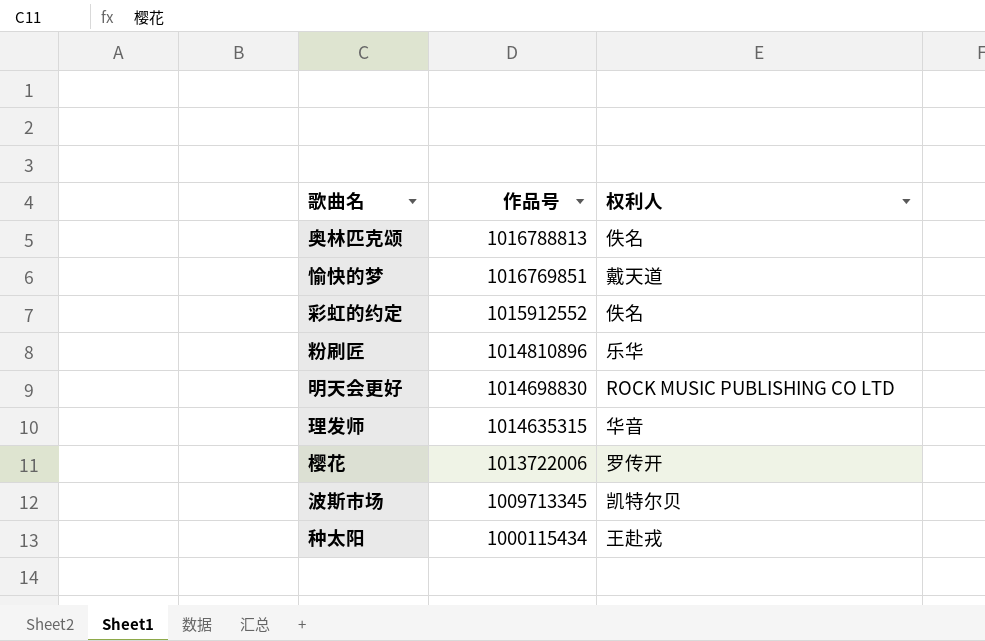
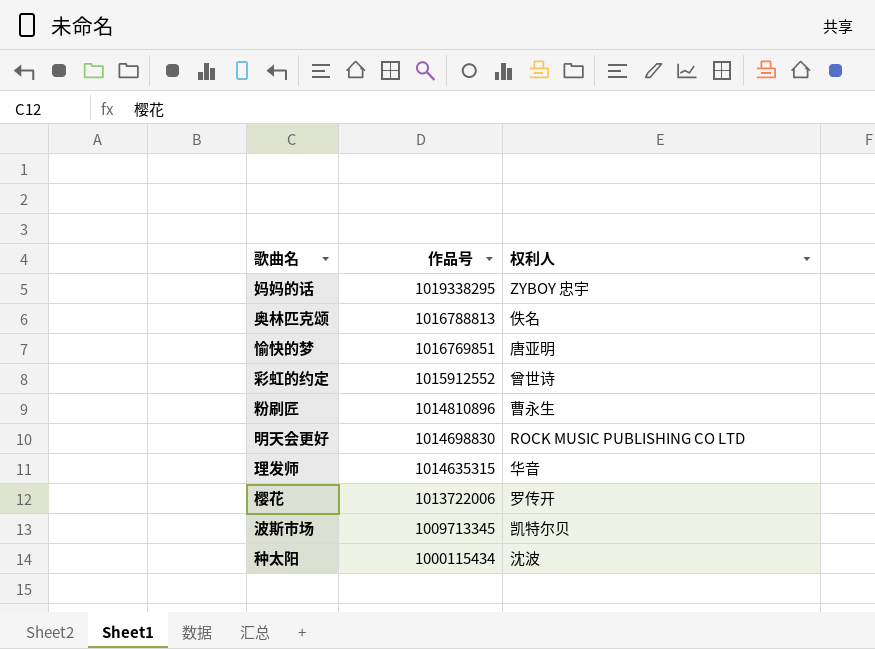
row 妈妈的话: none -> 1019338295 | ZYBOY 忠宇
愉快的梦 | 权利人: 戴天道 -> 唐亚明
彩虹的约定 | 权利人: 佚名 -> 曾世诗
粉刷匠 | 权利人: 乐华 -> 曹永生
种太阳 | 权利人: 王赴戎 -> 沈波

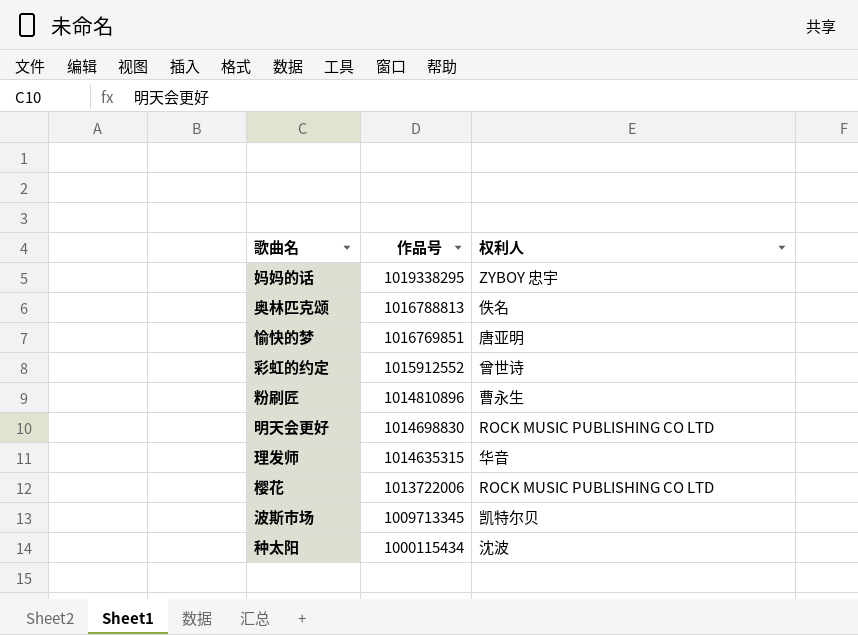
樱花 | 权利人: 罗传开 -> ROCK MUSIC PUBLISHING CO LTD

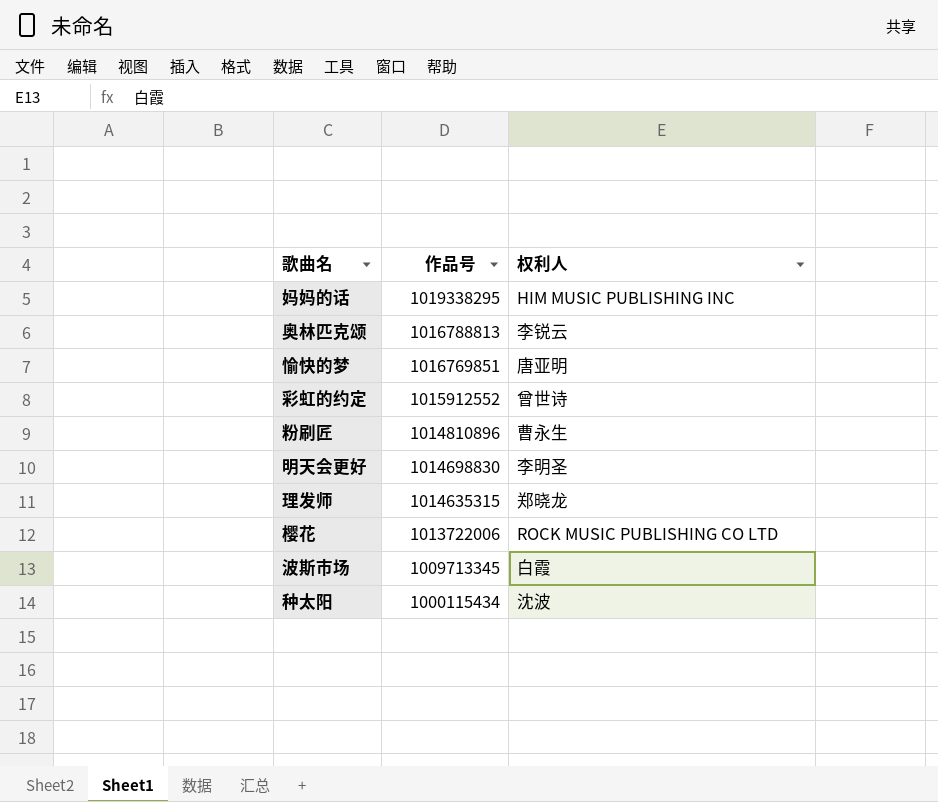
妈妈的话 | 权利人: ZYBOY 忠宇 -> HIM MUSIC PUBLISHING INC
奥林匹克颂 | 权利人: 佚名 -> 李锐云
明天会更好 | 权利人: ROCK MUSIC PUBLISHING CO LTD -> 李明圣
理发师 | 权利人: 华音 -> 郑晓龙
波斯市场 | 权利人: 凯特尔贝 -> 白霞

